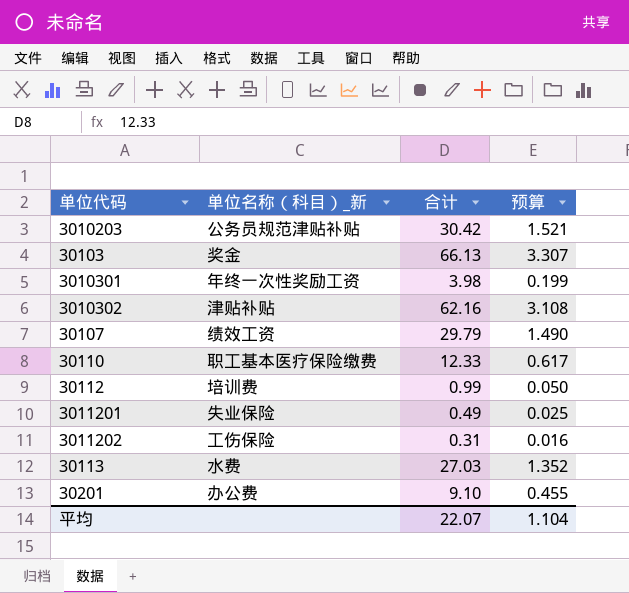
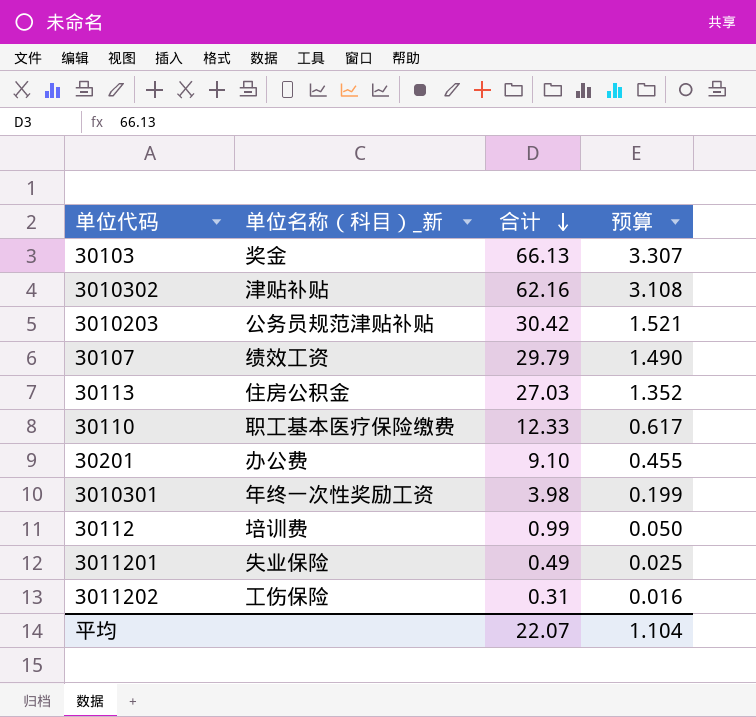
row order: none -> 合计 descending
30113 | 单位名称（科目）_新: 水费 -> 住房公积金

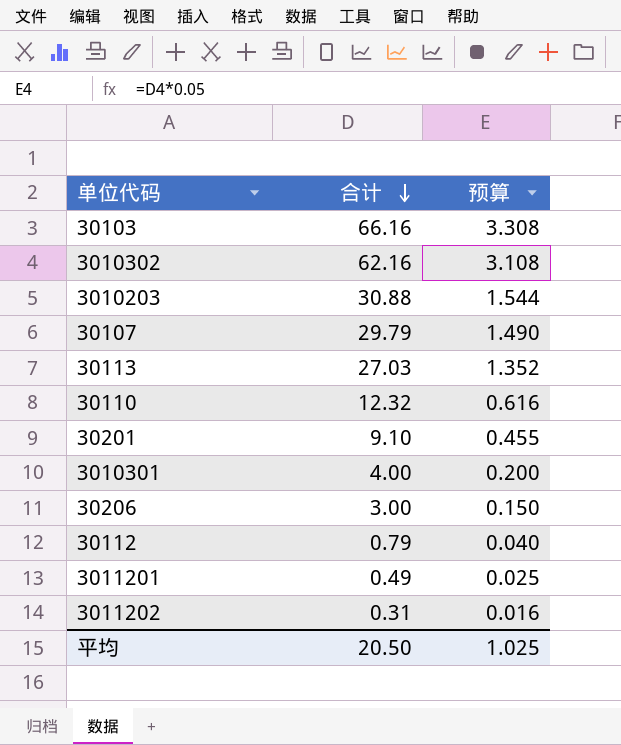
column 单位名称（科目）_新 | position: 2 -> none
30103 | 合计: 66.13 -> 66.16
30103 | 预算: 3.307 -> 3.308
3010203 | 合计: 30.42 -> 30.88
3010203 | 预算: 1.521 -> 1.544
30110 | 合计: 12.33 -> 12.32
30110 | 预算: 0.617 -> 0.616
3010301 | 合计: 3.98 -> 4.00
3010301 | 预算: 0.199 -> 0.200
row 30206: none -> 3.00 | 0.150
30112 | 合计: 0.99 -> 0.79
30112 | 预算: 0.050 -> 0.040
平均 | 合计: 22.07 -> 20.50
平均 | 预算: 1.104 -> 1.025

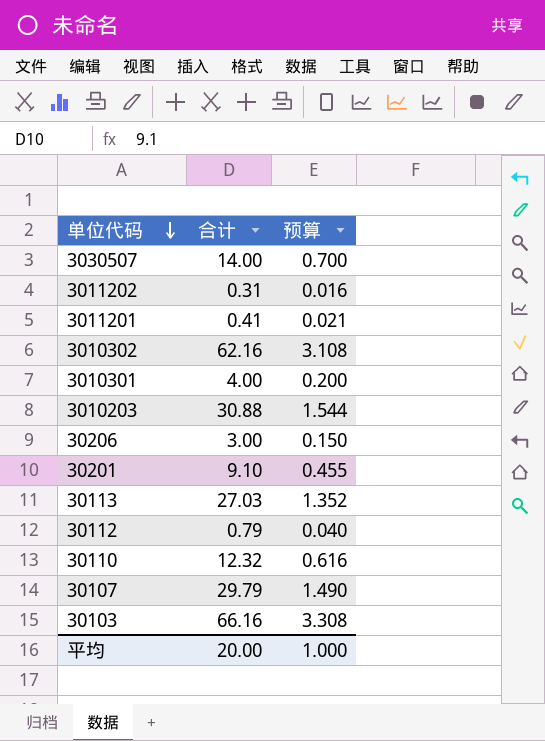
row order: 合计 descending -> 单位代码 descending
row 3030507: none -> 14.00 | 0.700
3011201 | 合计: 0.49 -> 0.41
3011201 | 预算: 0.025 -> 0.021
平均 | 合计: 20.50 -> 20.00
平均 | 预算: 1.025 -> 1.000

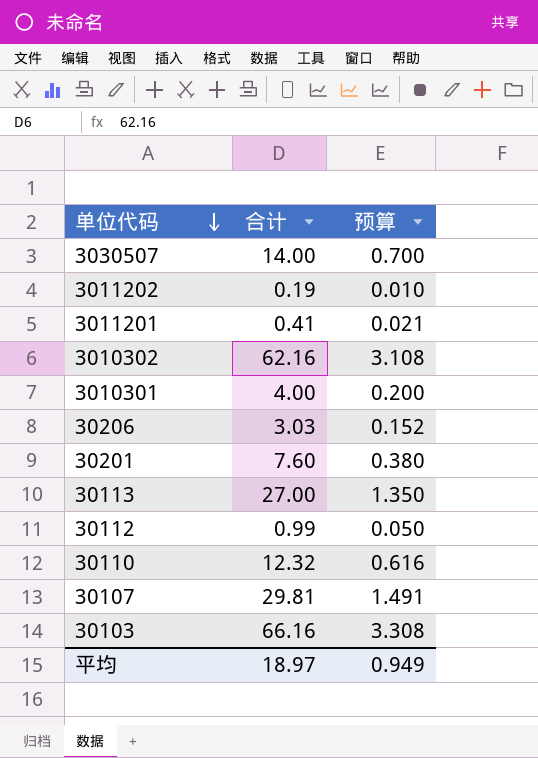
row 3010203: 30.88 | 1.544 -> none
3011202 | 合计: 0.31 -> 0.19
3011202 | 预算: 0.016 -> 0.010
30206 | 合计: 3.00 -> 3.03
30206 | 预算: 0.150 -> 0.152
30201 | 合计: 9.10 -> 7.60
30201 | 预算: 0.455 -> 0.380
30113 | 合计: 27.03 -> 27.00
30113 | 预算: 1.352 -> 1.350
30112 | 合计: 0.79 -> 0.99
30112 | 预算: 0.040 -> 0.050
30107 | 合计: 29.79 -> 29.81
30107 | 预算: 1.490 -> 1.491
平均 | 合计: 20.00 -> 18.97
平均 | 预算: 1.000 -> 0.949

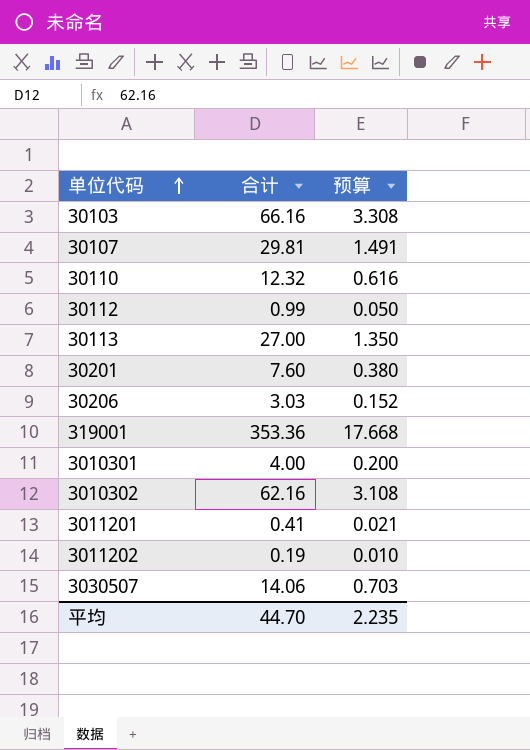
row order: 单位代码 descending -> 单位代码 ascending
row 319001: none -> 353.36 | 17.668
3030507 | 合计: 14.00 -> 14.06
3030507 | 预算: 0.700 -> 0.703
平均 | 合计: 18.97 -> 44.70
平均 | 预算: 0.949 -> 2.235

